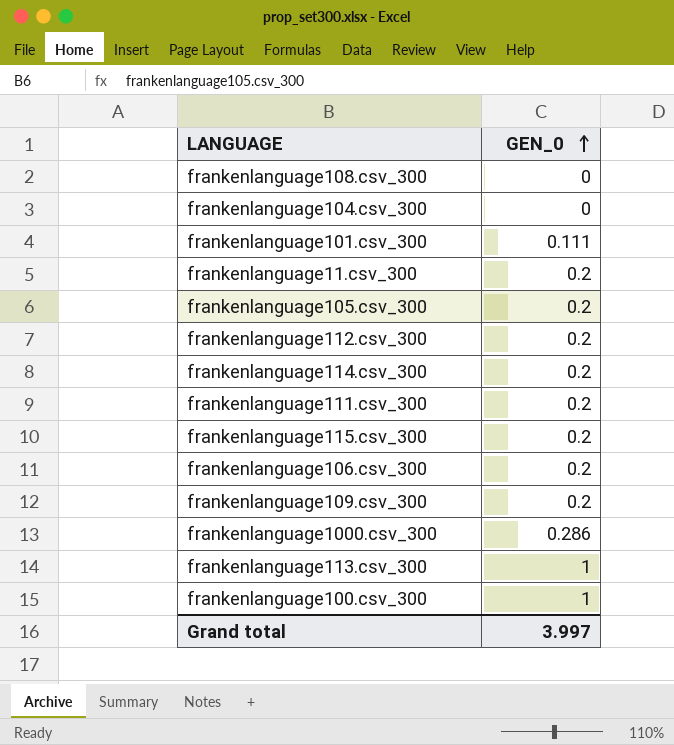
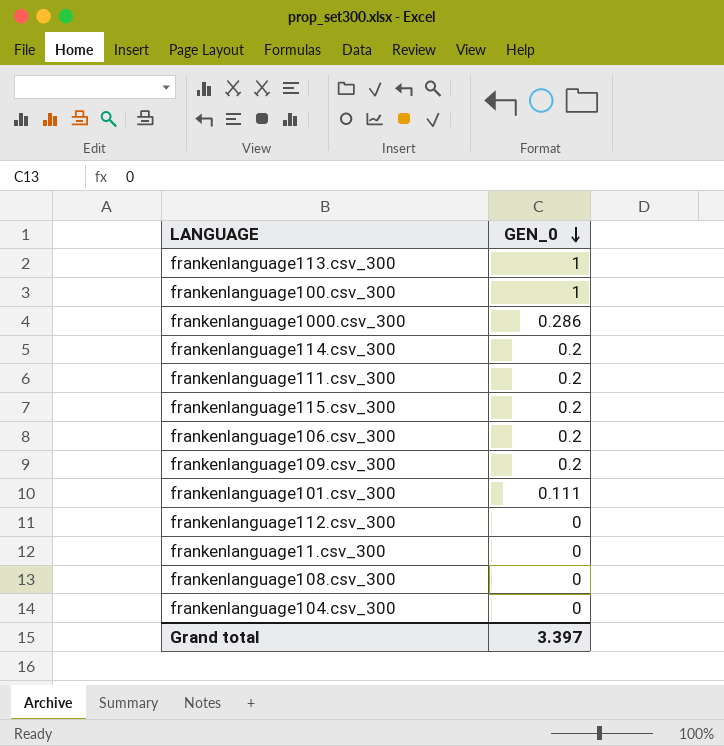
row order: GEN_0 ascending -> GEN_0 descending
row frankenlanguage105.csv_300: 0.2 -> none
frankenlanguage112.csv_300 | GEN_0: 0.2 -> 0
frankenlanguage11.csv_300 | GEN_0: 0.2 -> 0
Grand total | GEN_0: 3.997 -> 3.397

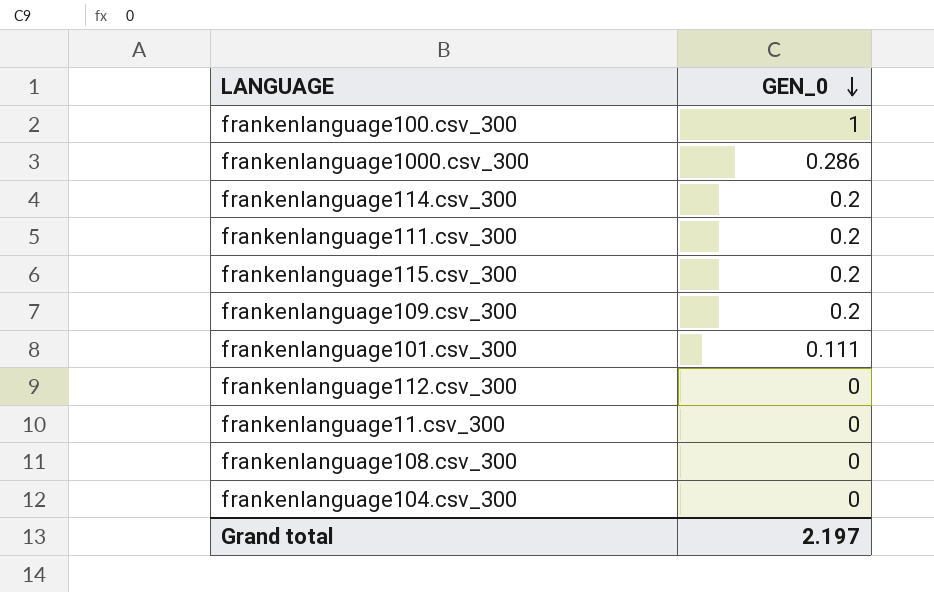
row frankenlanguage113.csv_300: 1 -> none
row frankenlanguage106.csv_300: 0.2 -> none
Grand total | GEN_0: 3.397 -> 2.197

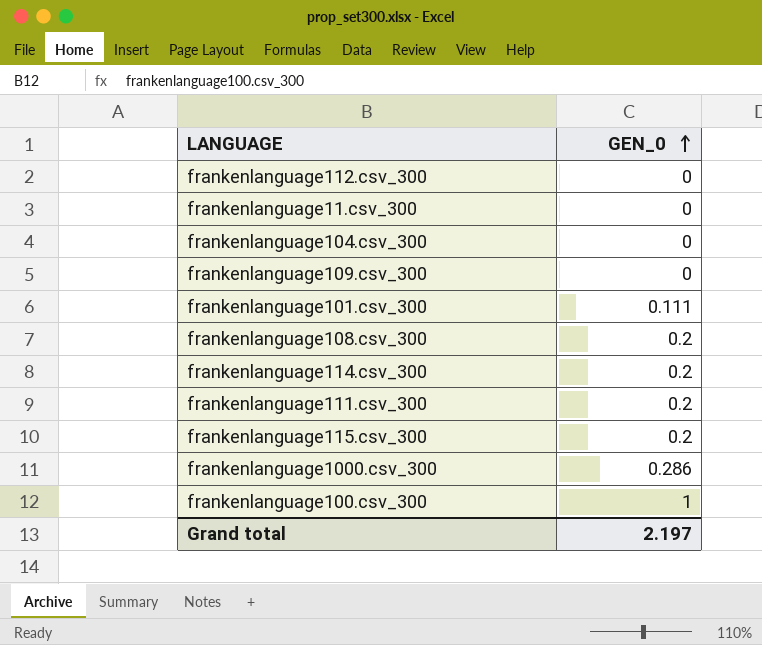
row order: GEN_0 descending -> GEN_0 ascending
frankenlanguage109.csv_300 | GEN_0: 0.2 -> 0
frankenlanguage108.csv_300 | GEN_0: 0 -> 0.2

